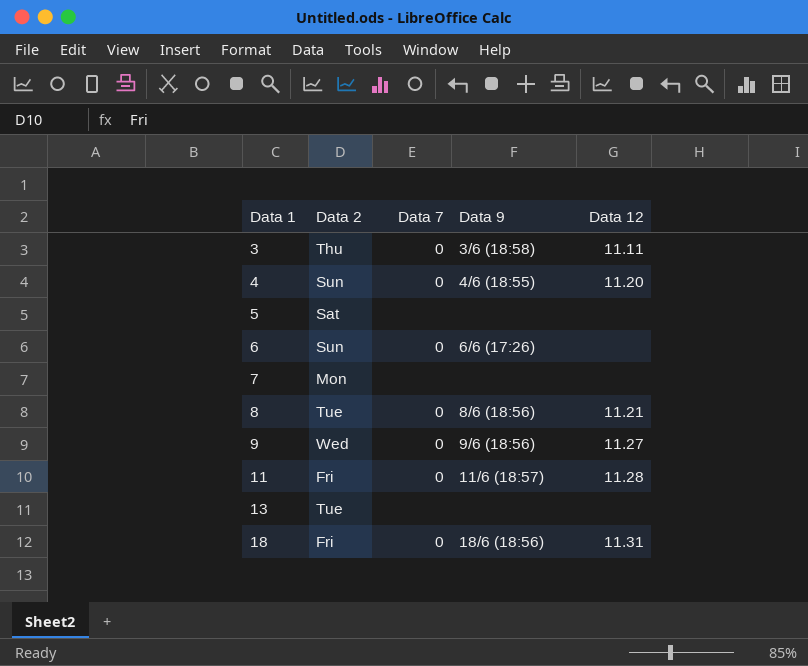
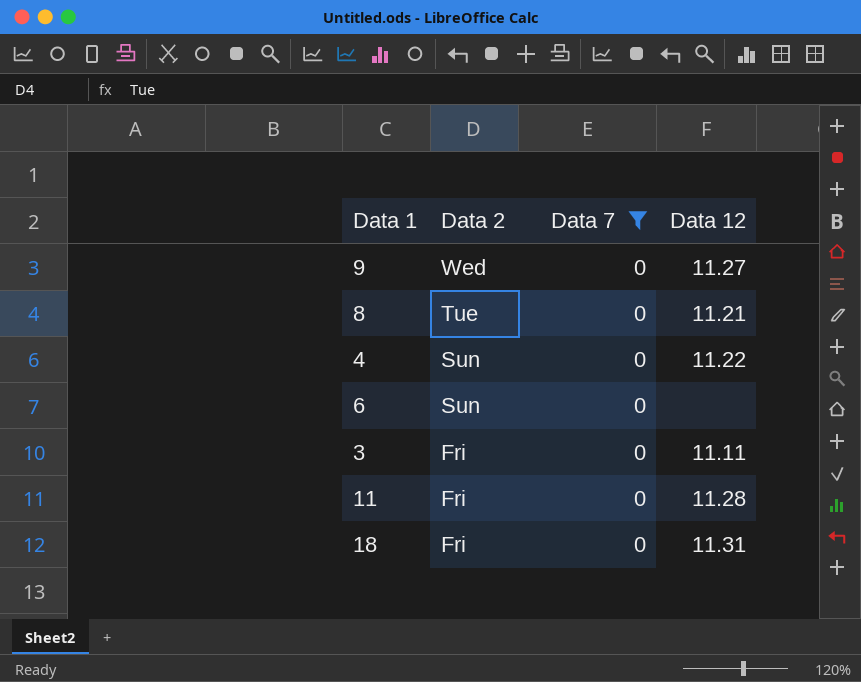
filter: none -> Data 7 = 0
row order: Data 1 ascending -> Data 2 descending
column Data 9 | position: 4 -> none
4 | Data 12: 11.20 -> 11.22
3 | Data 2: Thu -> Fri

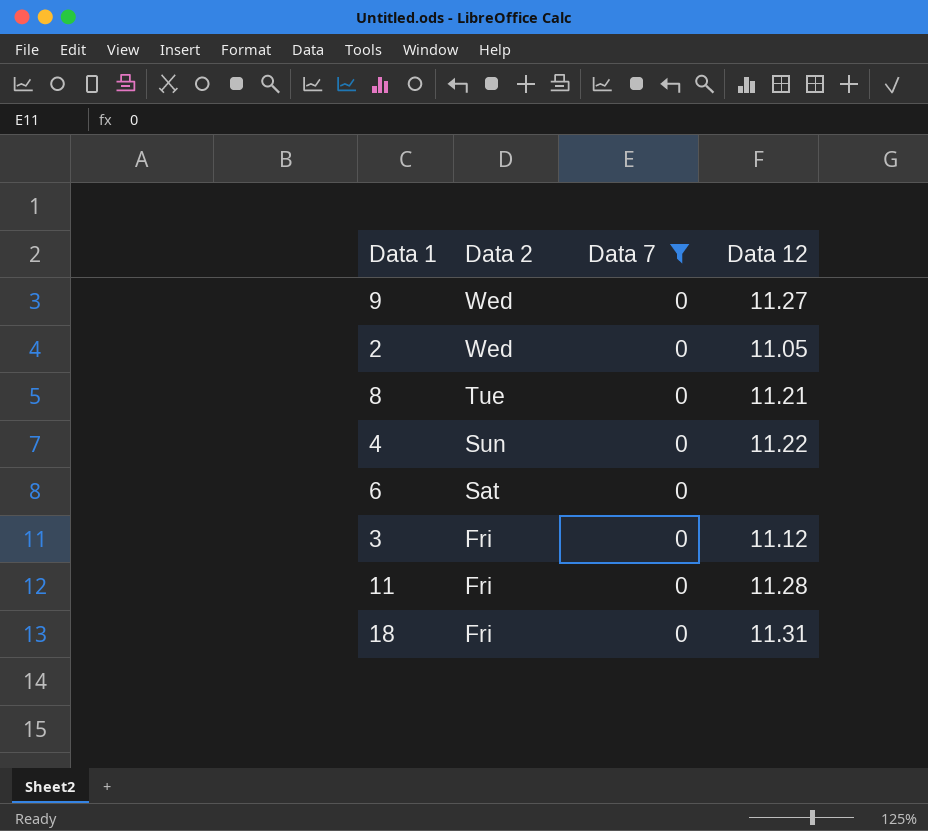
row 2: none -> Wed | 0 | 11.05
6 | Data 2: Sun -> Sat
3 | Data 12: 11.11 -> 11.12

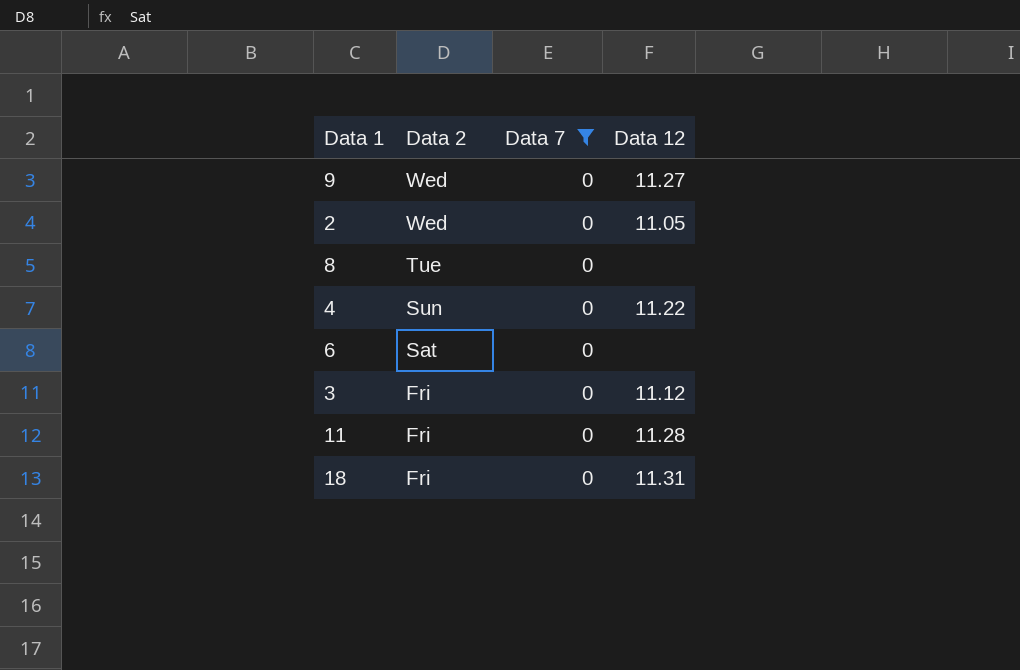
8 | Data 12: 11.21 -> none

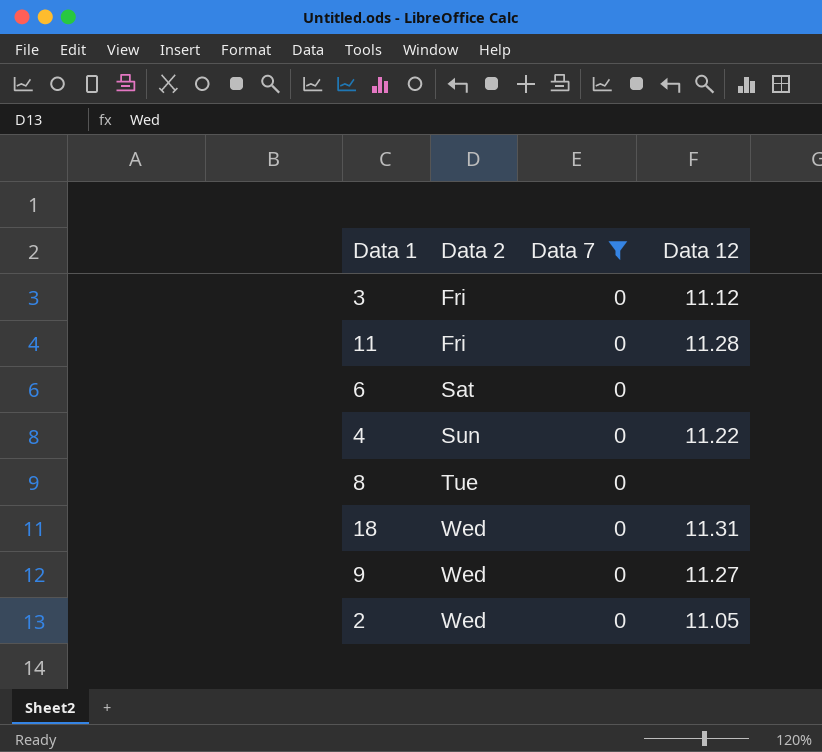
row order: Data 2 descending -> Data 2 ascending
18 | Data 2: Fri -> Wed

